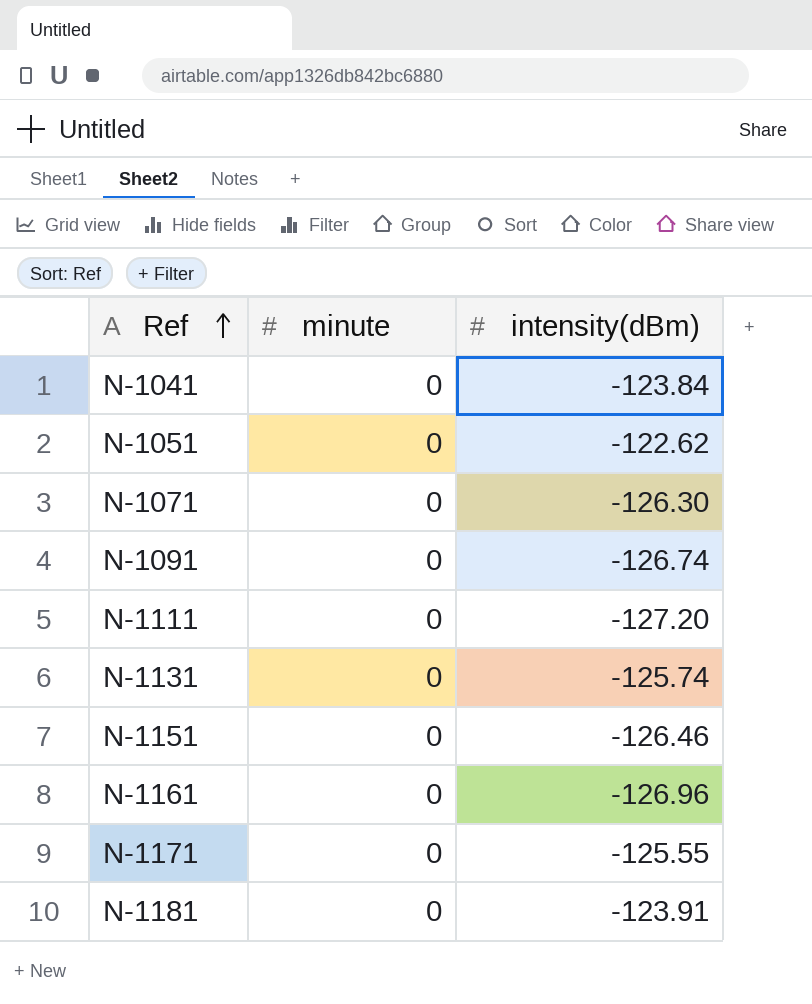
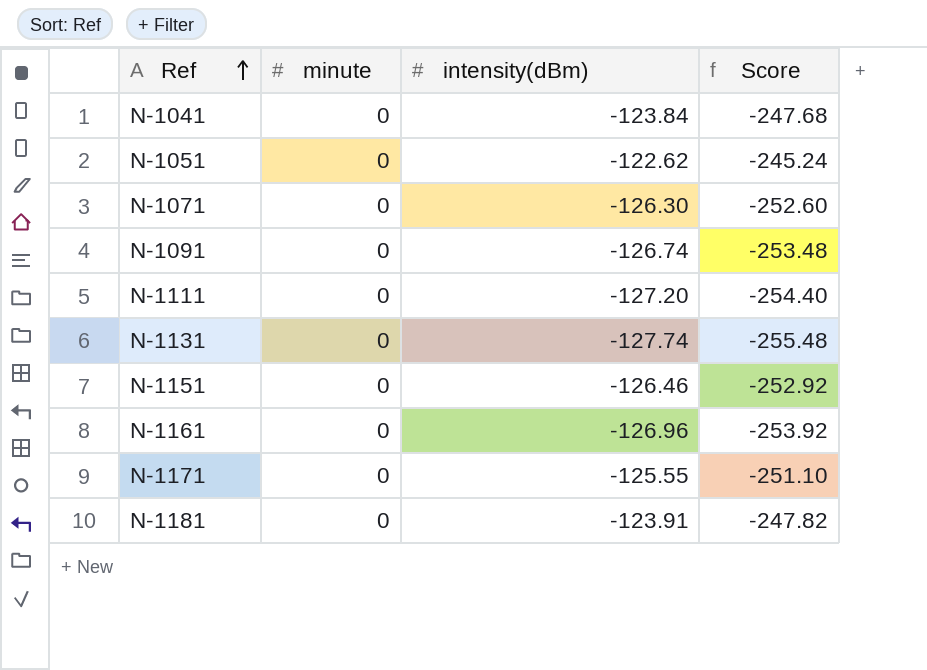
column Score | formula: none -> [intensity(dBm)] * 2
N-1131 | intensity(dBm): -125.74 -> -127.74

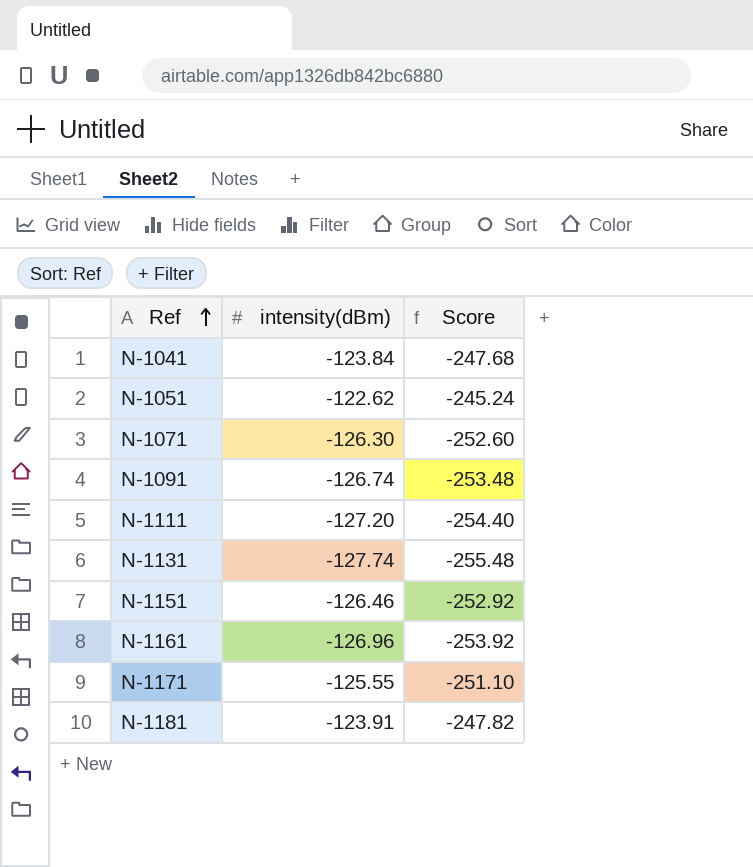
column minute | position: 2 -> none

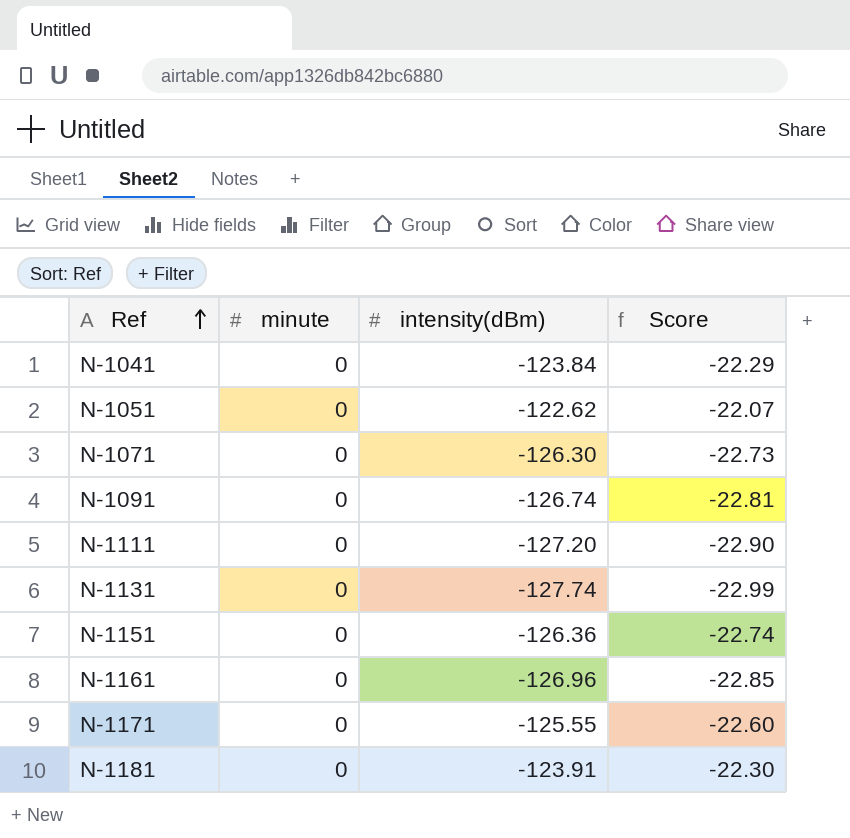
column minute | position: none -> 2
column Score | formula: [intensity(dBm)] * 2 -> [intensity(dBm)] * 0.18
N-1151 | intensity(dBm): -126.46 -> -126.36

